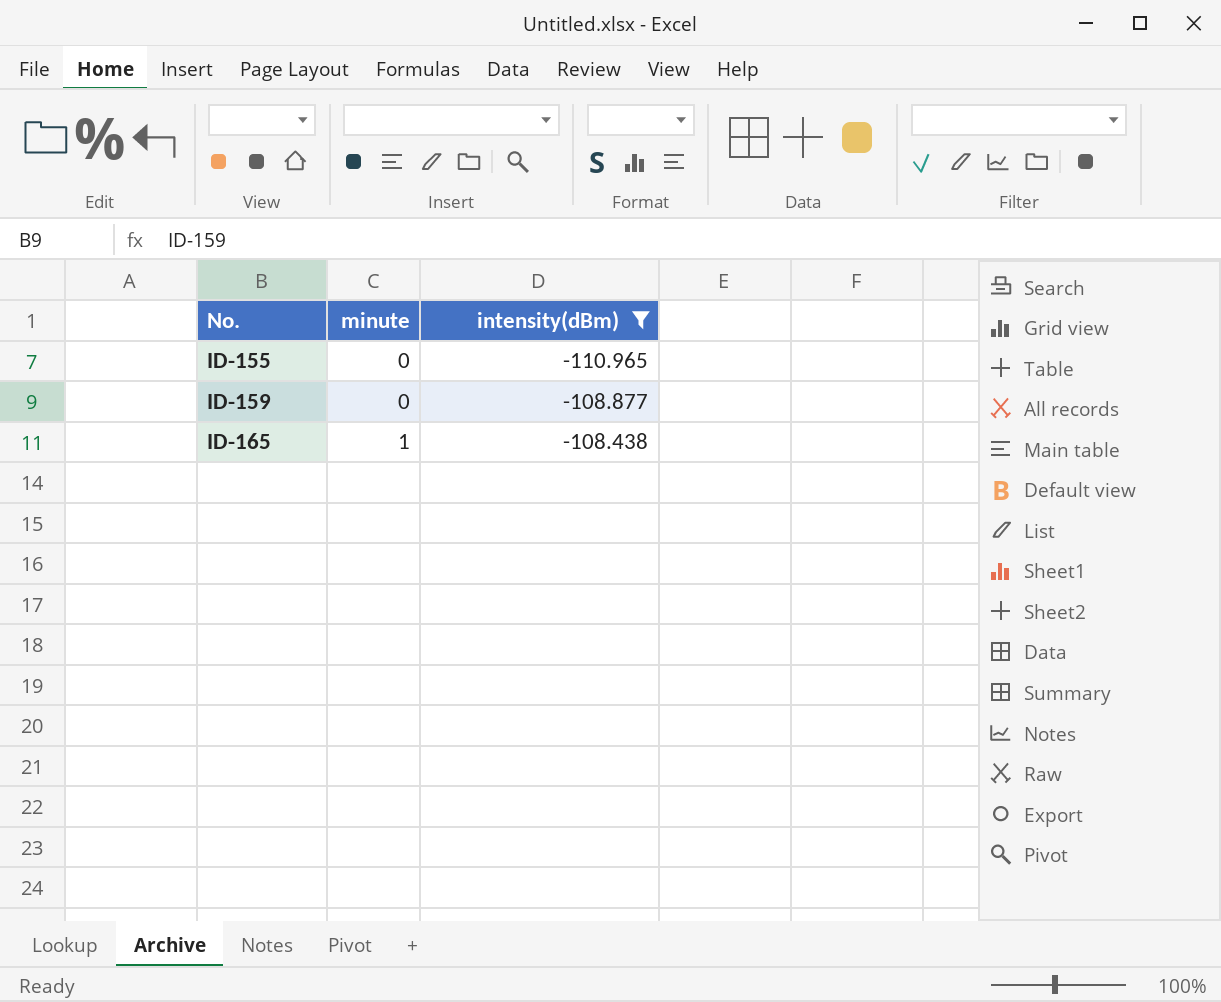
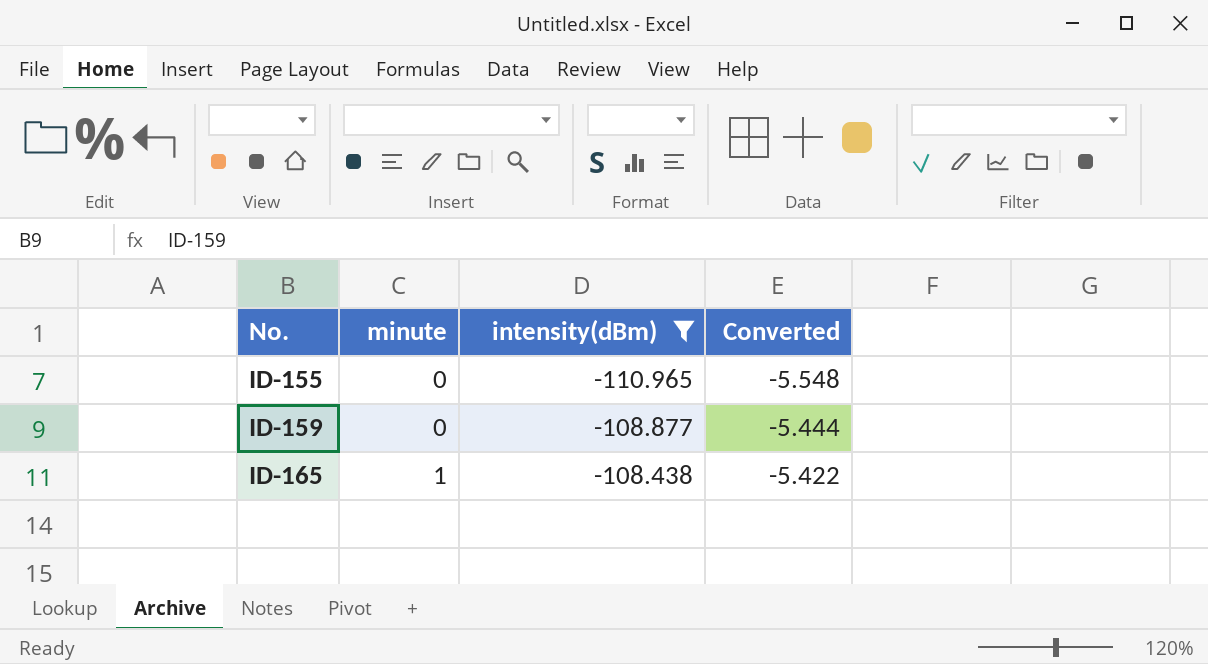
column Converted | formula: none -> [intensity(dBm)] * 0.05

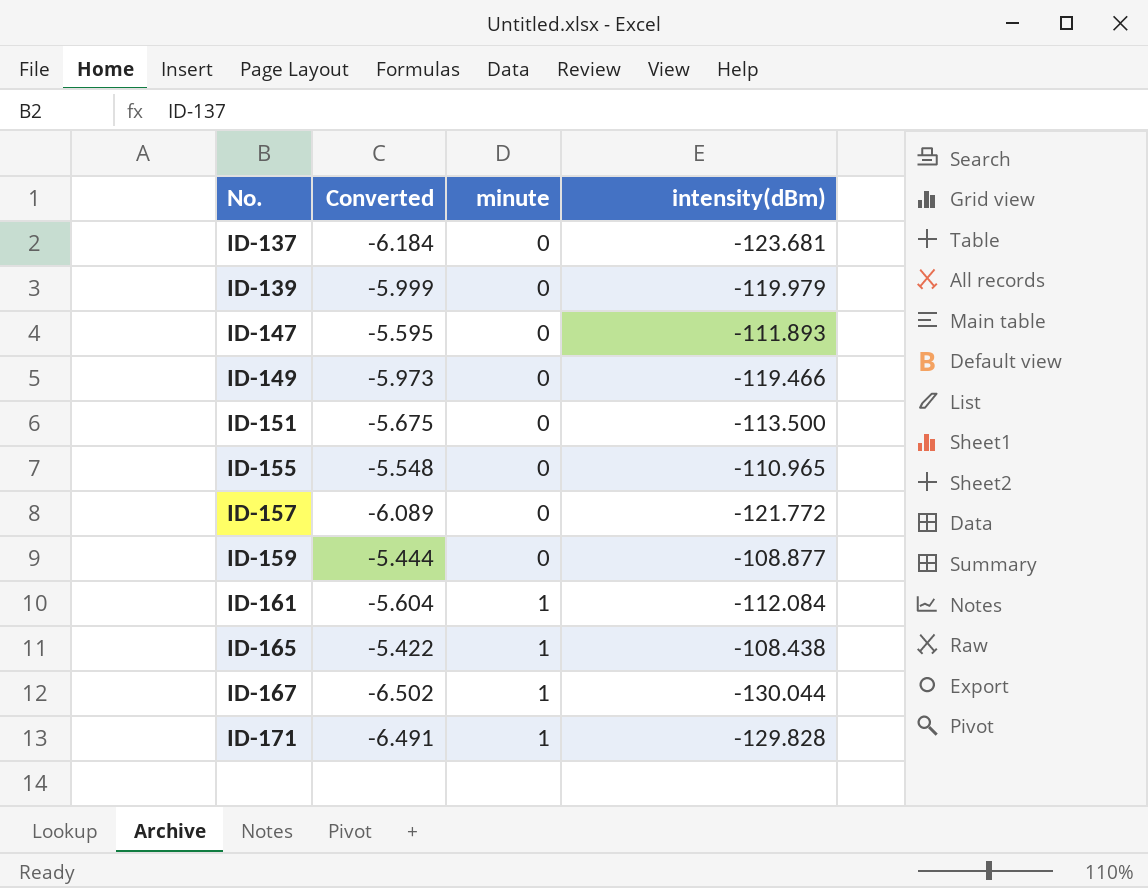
filter: intensity(dBm) >= -110.965 -> none
column Converted | position: 4 -> 2

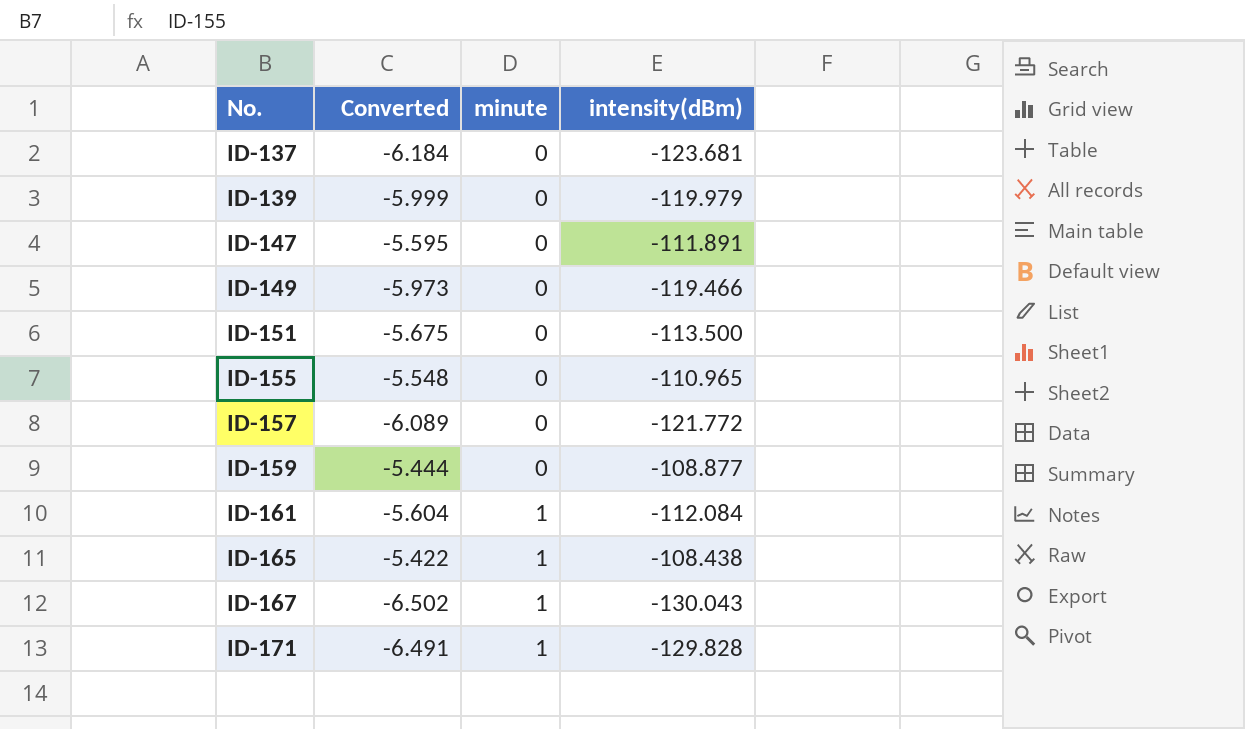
ID-147 | intensity(dBm): -111.893 -> -111.891
ID-167 | intensity(dBm): -130.044 -> -130.043

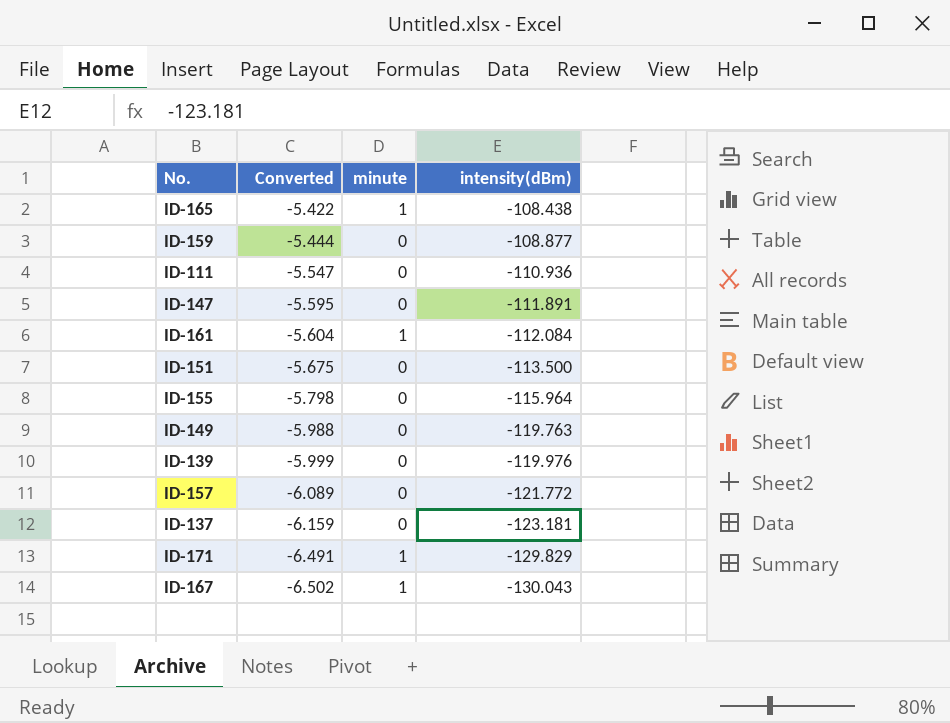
row order: No. ascending -> Converted descending
row ID-111: none -> -5.547 | 0 | -110.936
ID-155 | Converted: -5.548 -> -5.798
ID-155 | intensity(dBm): -110.965 -> -115.964
ID-149 | Converted: -5.973 -> -5.988
ID-149 | intensity(dBm): -119.466 -> -119.763
ID-139 | intensity(dBm): -119.979 -> -119.976
ID-137 | Converted: -6.184 -> -6.159
ID-137 | intensity(dBm): -123.681 -> -123.181
ID-171 | intensity(dBm): -129.828 -> -129.829

